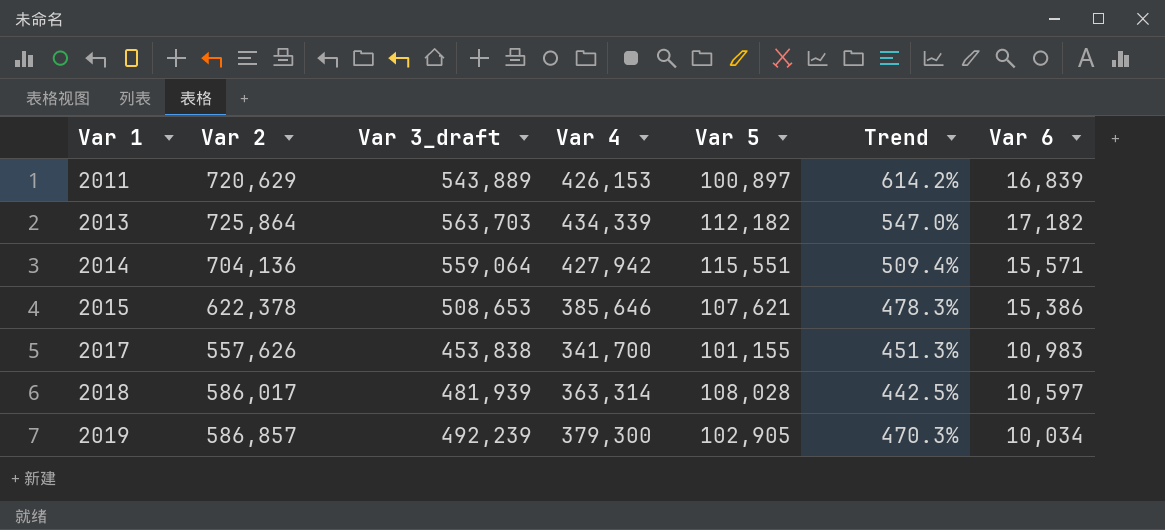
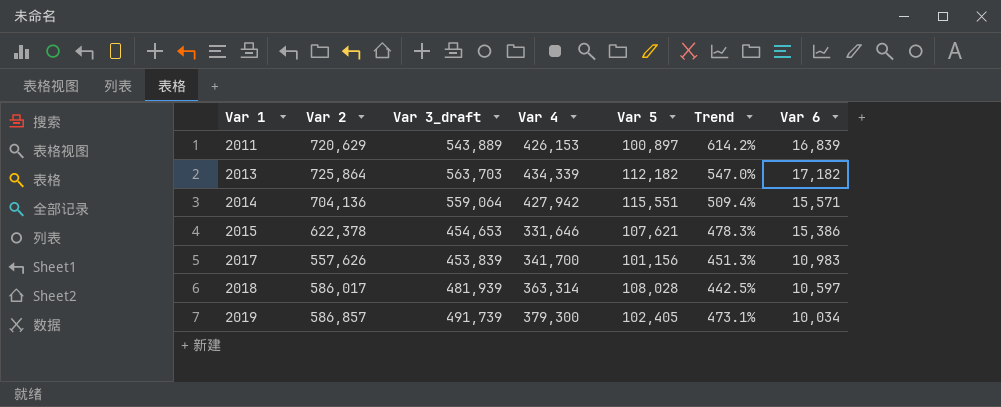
2015 | Var 3_draft: 508,653 -> 454,653
2015 | Var 4: 385,646 -> 331,646
2017 | Var 3_draft: 453,838 -> 453,839
2017 | Var 5: 101,155 -> 101,156
2019 | Var 3_draft: 492,239 -> 491,739
2019 | Var 5: 102,905 -> 102,405
2019 | Trend: 470.3% -> 473.1%

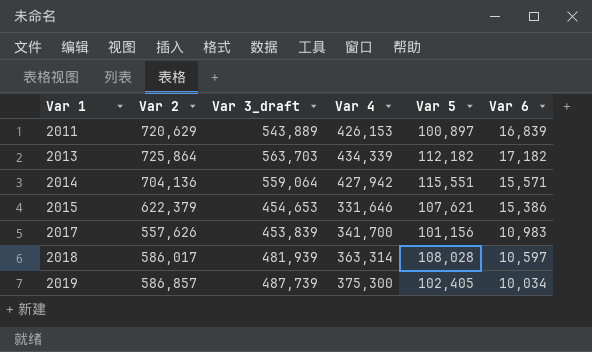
column Trend | formula: ([Var 2] - [Var 5]) / [Var 5] -> none
2015 | Var 2: 622,378 -> 622,379
2019 | Var 3_draft: 491,739 -> 487,739
2019 | Var 4: 379,300 -> 375,300

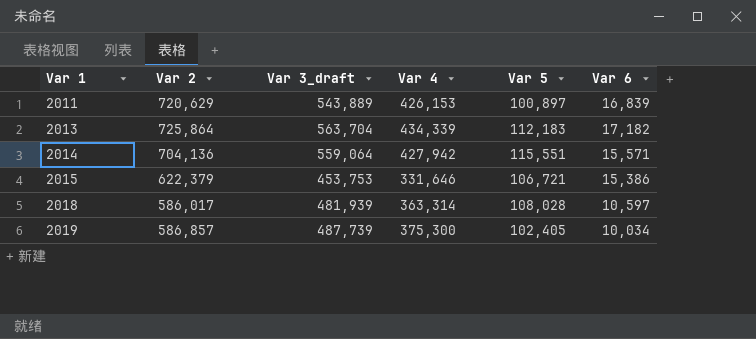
row 2017: 557,626 | 453,839 | 341,700 | 101,156 | 10,983 -> none
2013 | Var 3_draft: 563,703 -> 563,704
2013 | Var 5: 112,182 -> 112,183
2015 | Var 3_draft: 454,653 -> 453,753
2015 | Var 5: 107,621 -> 106,721

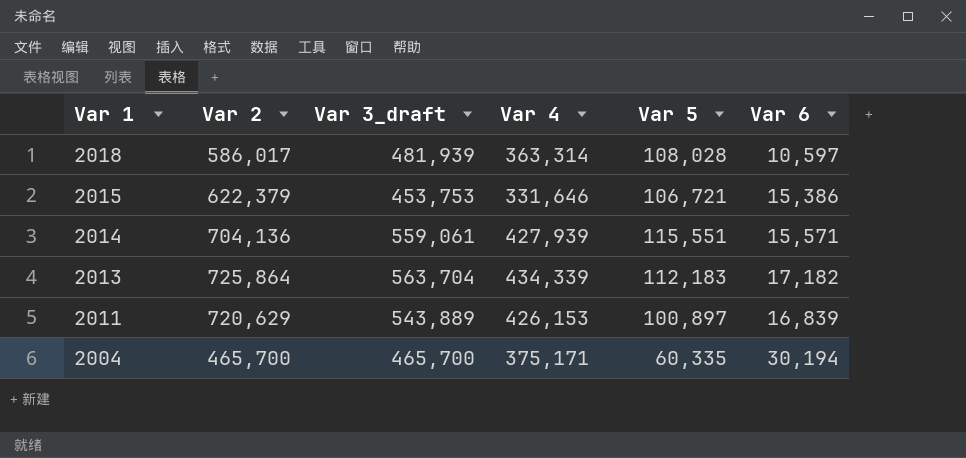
row order: Var 1 ascending -> Var 1 descending
row 2019: 586,857 | 487,739 | 375,300 | 102,405 | 10,034 -> none
2014 | Var 3_draft: 559,064 -> 559,061
2014 | Var 4: 427,942 -> 427,939
row 2004: none -> 465,700 | 465,700 | 375,171 | 60,335 | 30,194

